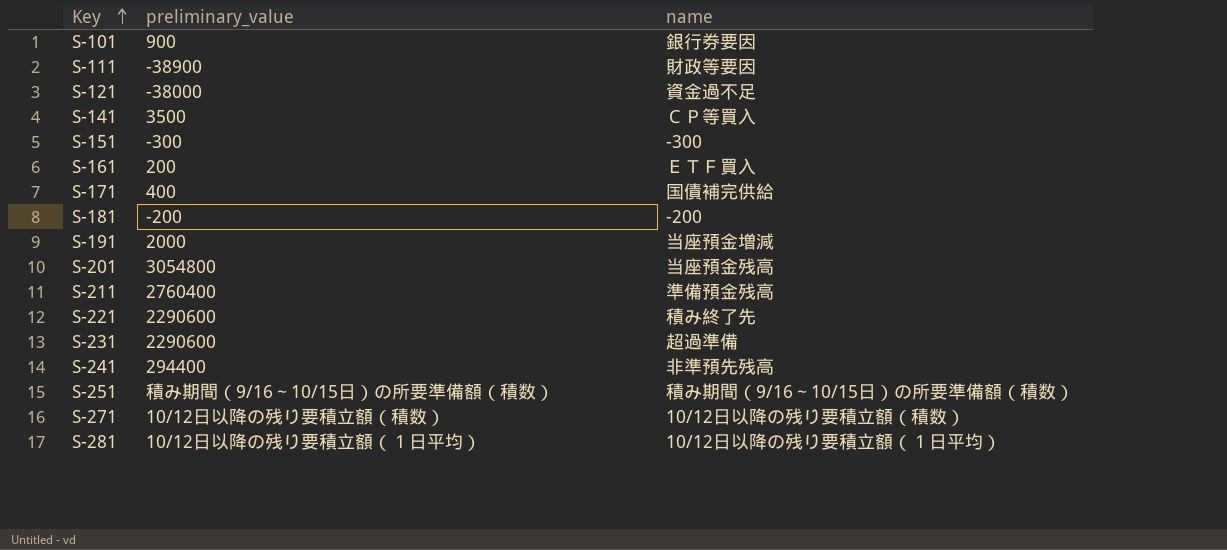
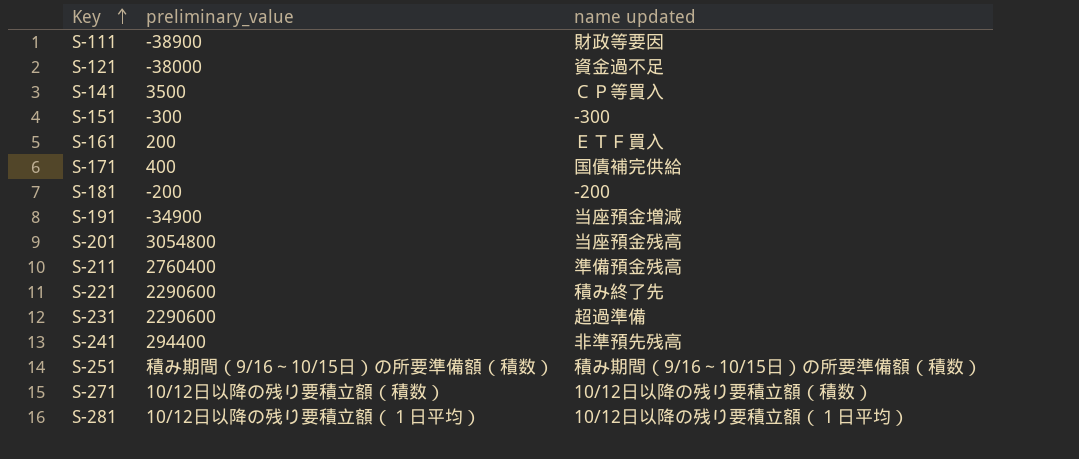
column name: name -> name updated
row S-101: 900 | 銀行券要因 -> none
S-191 | preliminary_value: 2000 -> -34900

